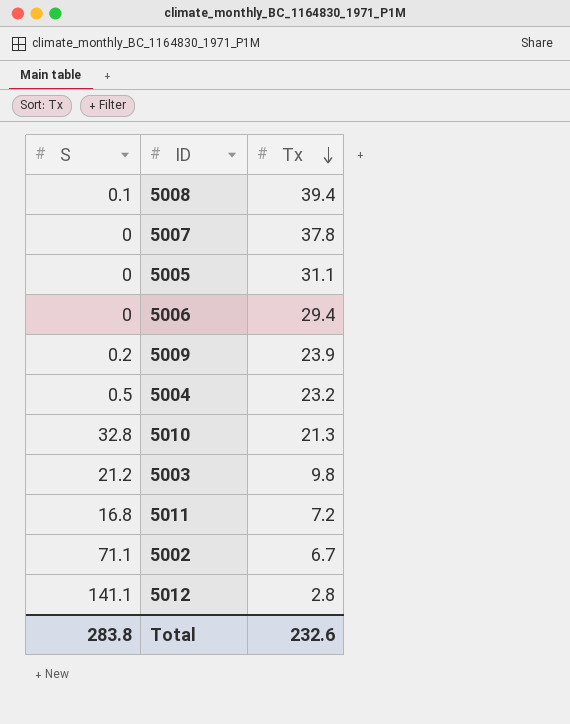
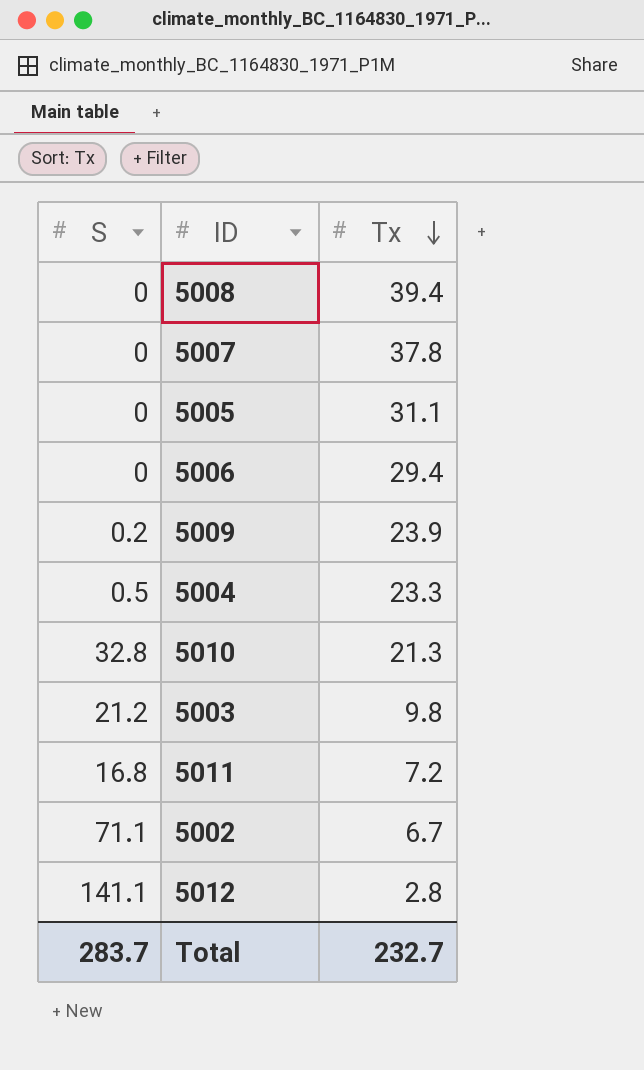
5008 | S: 0.1 -> 0
5004 | Tx: 23.2 -> 23.3
Total | S: 283.8 -> 283.7
Total | Tx: 232.6 -> 232.7

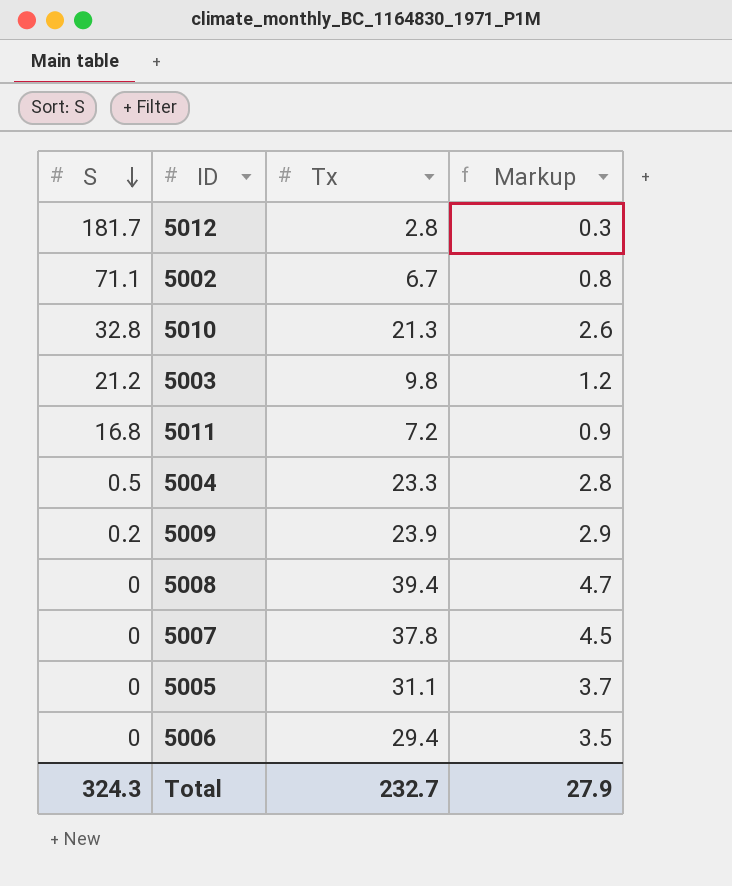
row order: Tx descending -> S descending
column Markup | formula: none -> [Tx] * 0.12
5012 | S: 141.1 -> 181.7
Total | S: 283.7 -> 324.3

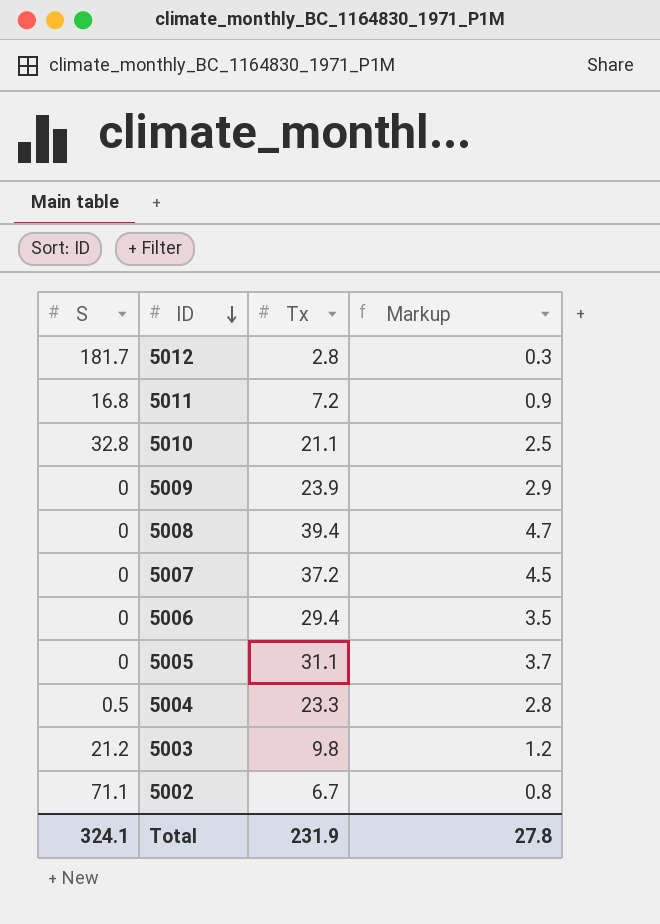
row order: S descending -> ID descending
5010 | Tx: 21.3 -> 21.1
5010 | Markup: 2.6 -> 2.5
5009 | S: 0.2 -> 0
5007 | Tx: 37.8 -> 37.2
Total | S: 324.3 -> 324.1
Total | Tx: 232.7 -> 231.9
Total | Markup: 27.9 -> 27.8

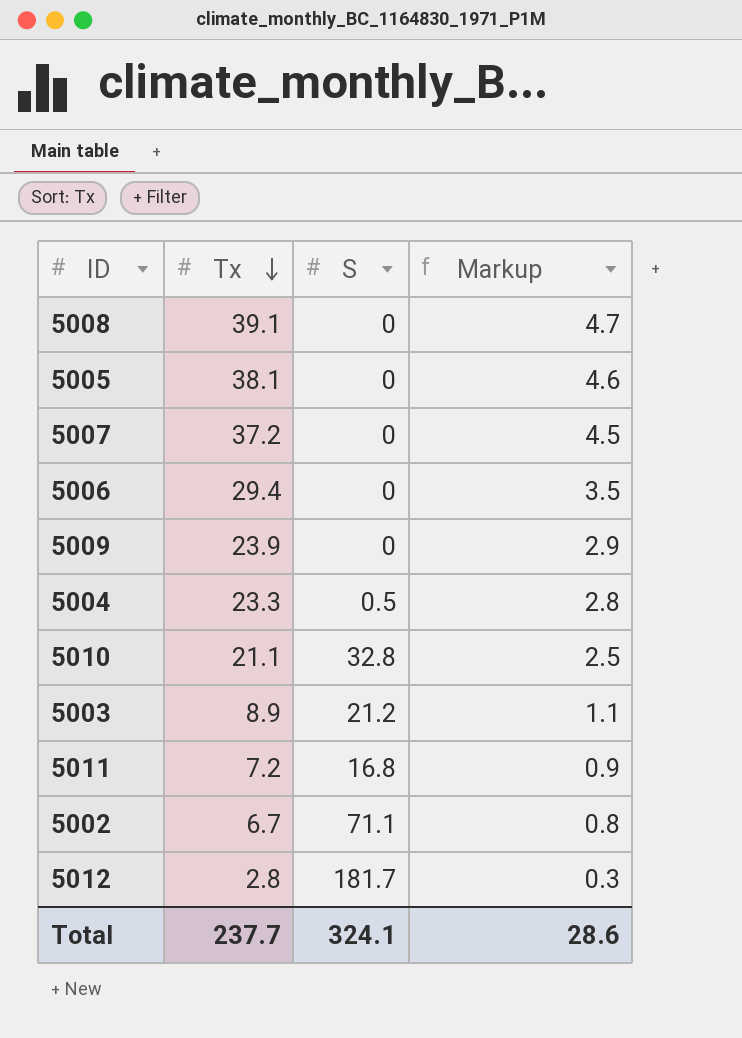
row order: ID descending -> Tx descending
column S | position: 1 -> 3
5008 | Tx: 39.4 -> 39.1
5005 | Tx: 31.1 -> 38.1
5005 | Markup: 3.7 -> 4.6
5003 | Tx: 9.8 -> 8.9
5003 | Markup: 1.2 -> 1.1
Total | Tx: 231.9 -> 237.7
Total | Markup: 27.8 -> 28.6

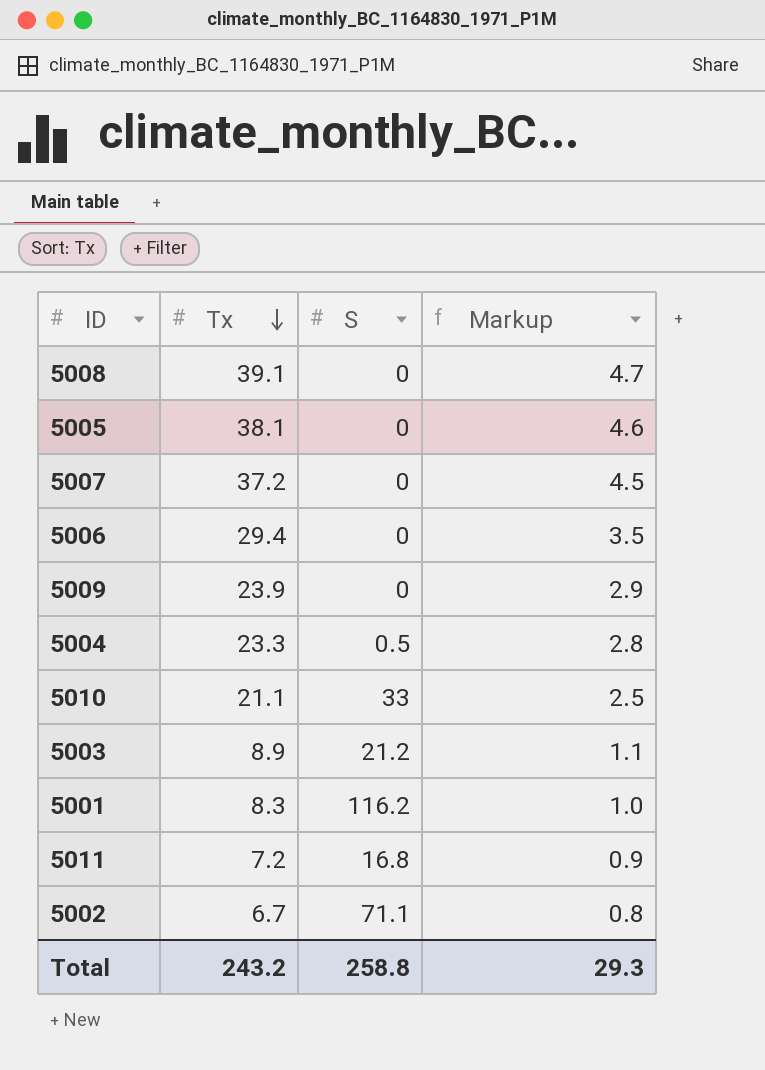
row 5012: 2.8 | 181.7 | 0.3 -> none
5010 | S: 32.8 -> 33
row 5001: none -> 8.3 | 116.2 | 1.0
Total | Tx: 237.7 -> 243.2
Total | S: 324.1 -> 258.8
Total | Markup: 28.6 -> 29.3

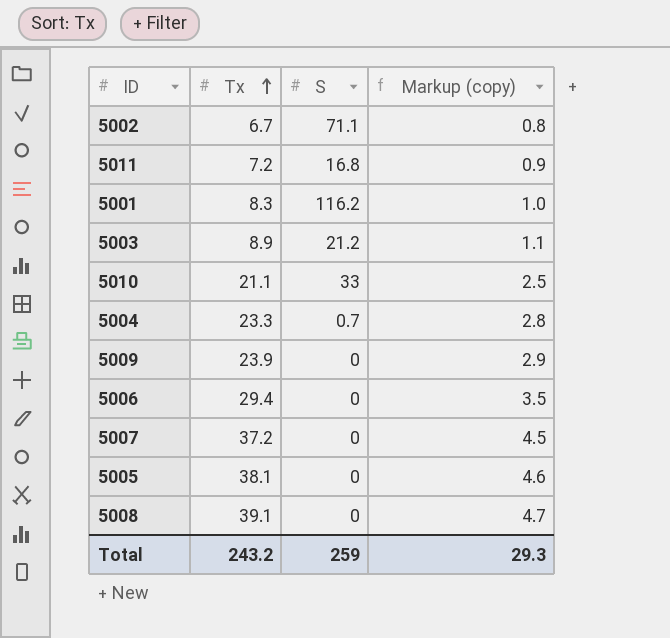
row order: Tx descending -> Tx ascending
column name: Markup -> Markup (copy)
5004 | S: 0.5 -> 0.7
Total | S: 258.8 -> 259

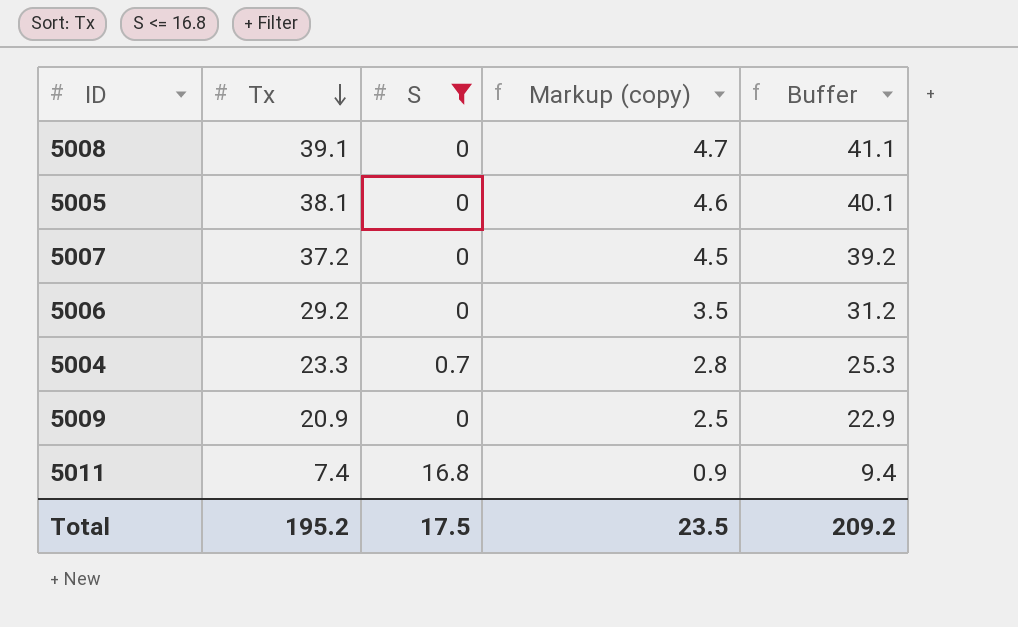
filter: none -> S <= 16.8
row order: Tx ascending -> Tx descending
column Buffer | formula: none -> [Tx] + 2
5006 | Tx: 29.4 -> 29.2
5009 | Tx: 23.9 -> 20.9
5009 | Markup (copy): 2.9 -> 2.5
5011 | Tx: 7.2 -> 7.4
Total | Tx: 243.2 -> 195.2
Total | S: 259 -> 17.5
Total | Markup (copy): 29.3 -> 23.5

